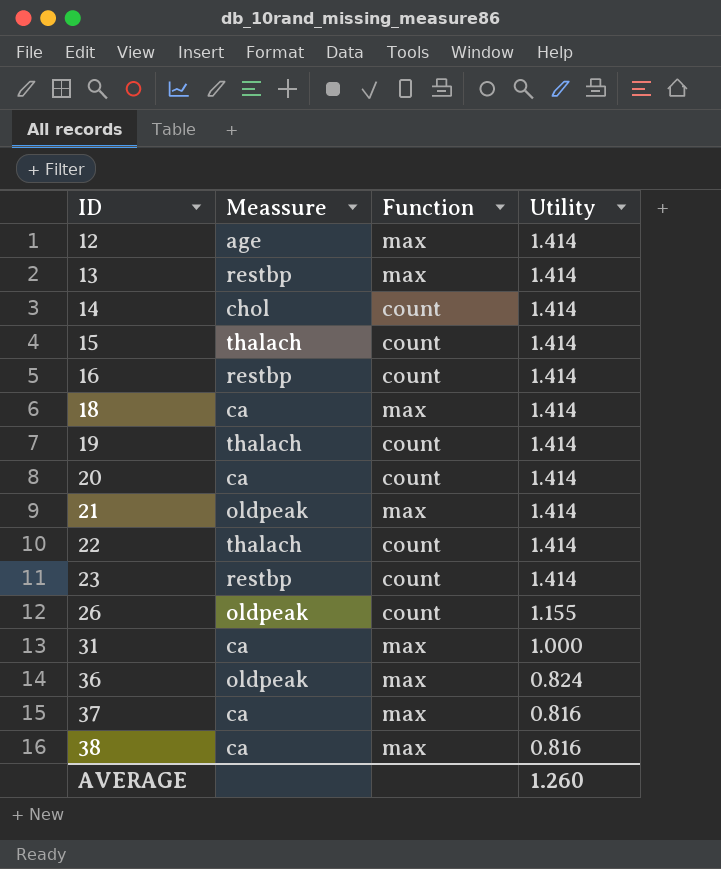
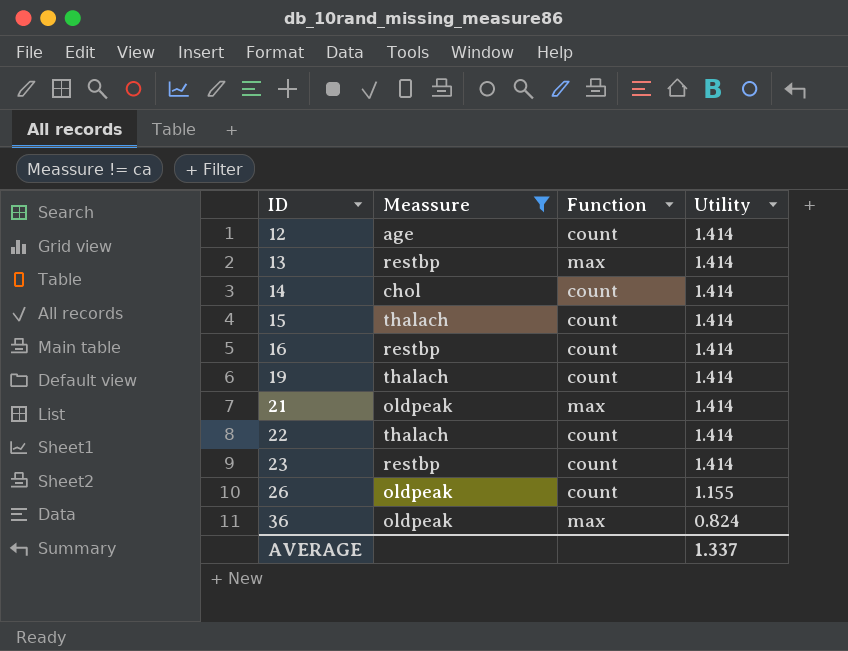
filter: none -> Meassure != ca
12 | Function: max -> count
AVERAGE | Utility: 1.260 -> 1.337

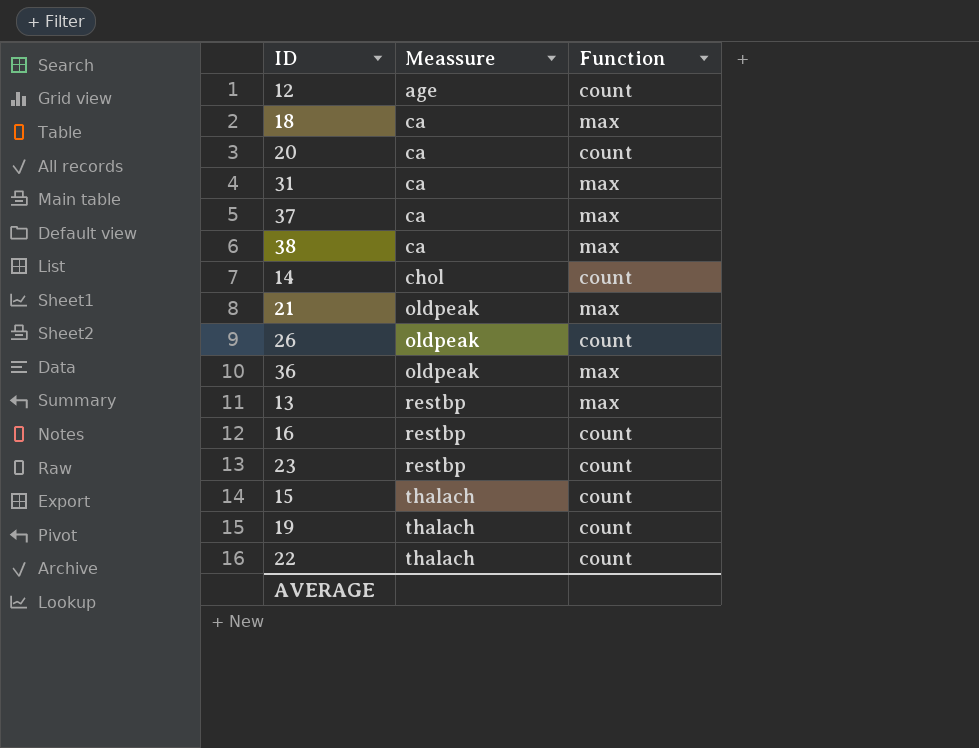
filter: Meassure != ca -> none
row order: ID ascending -> Meassure ascending
column Utility | position: 4 -> none

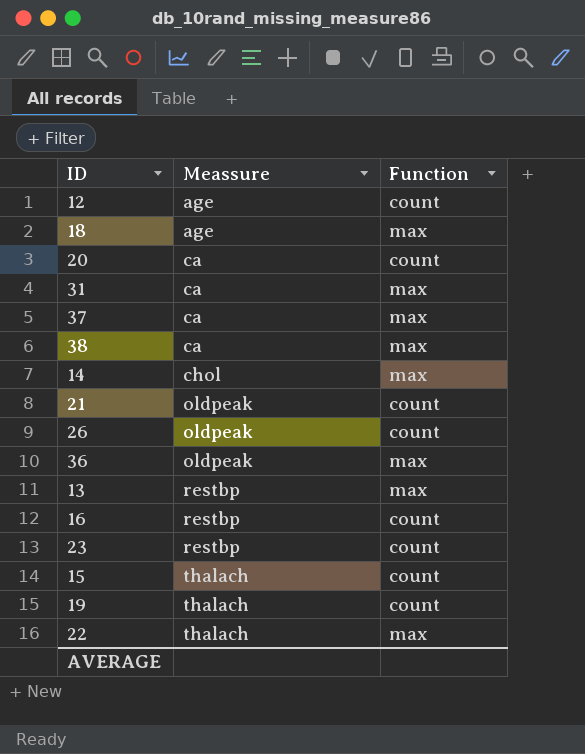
18 | Meassure: ca -> age
14 | Function: count -> max
21 | Function: max -> count
22 | Function: count -> max

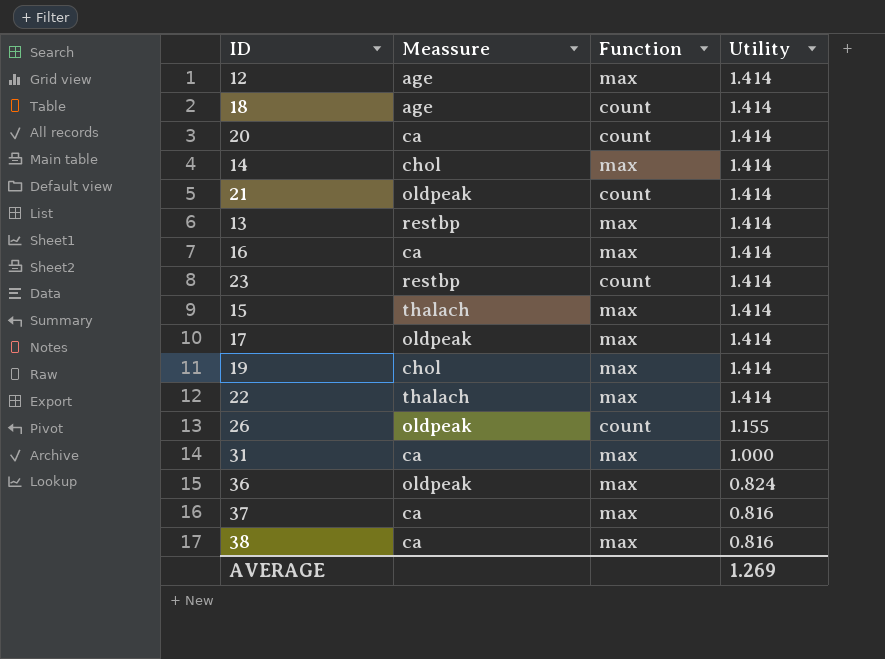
row order: Meassure ascending -> Utility descending
column Utility | position: none -> 4
12 | Function: count -> max
18 | Function: max -> count
16 | Meassure: restbp -> ca
16 | Function: count -> max
15 | Function: count -> max
row 17: none -> oldpeak | max | 1.414
19 | Meassure: thalach -> chol
19 | Function: count -> max

